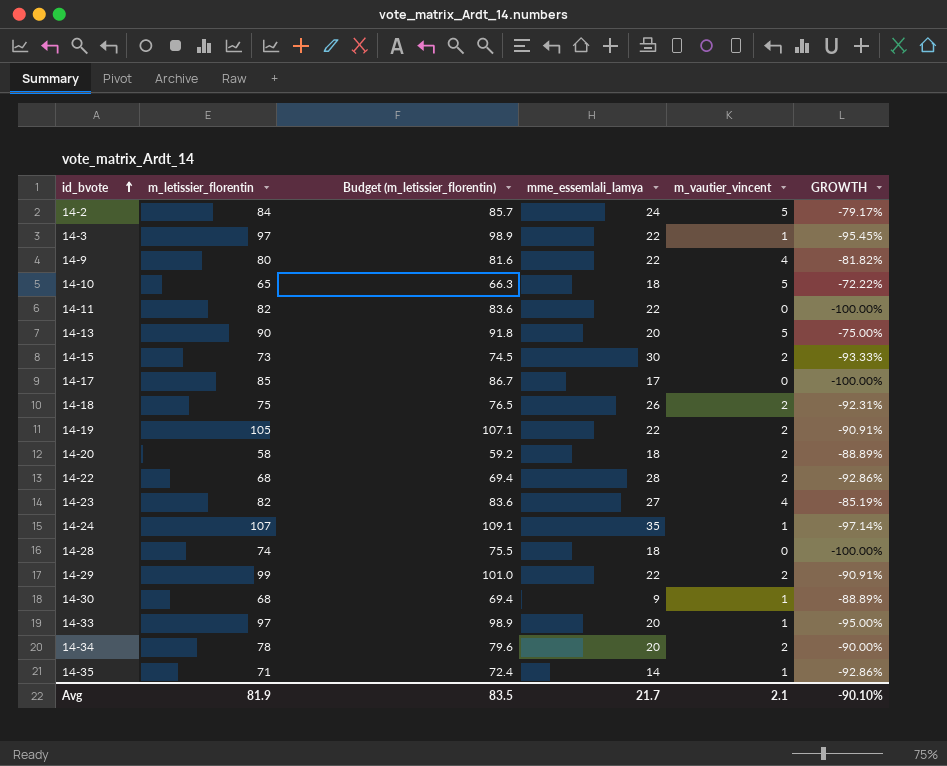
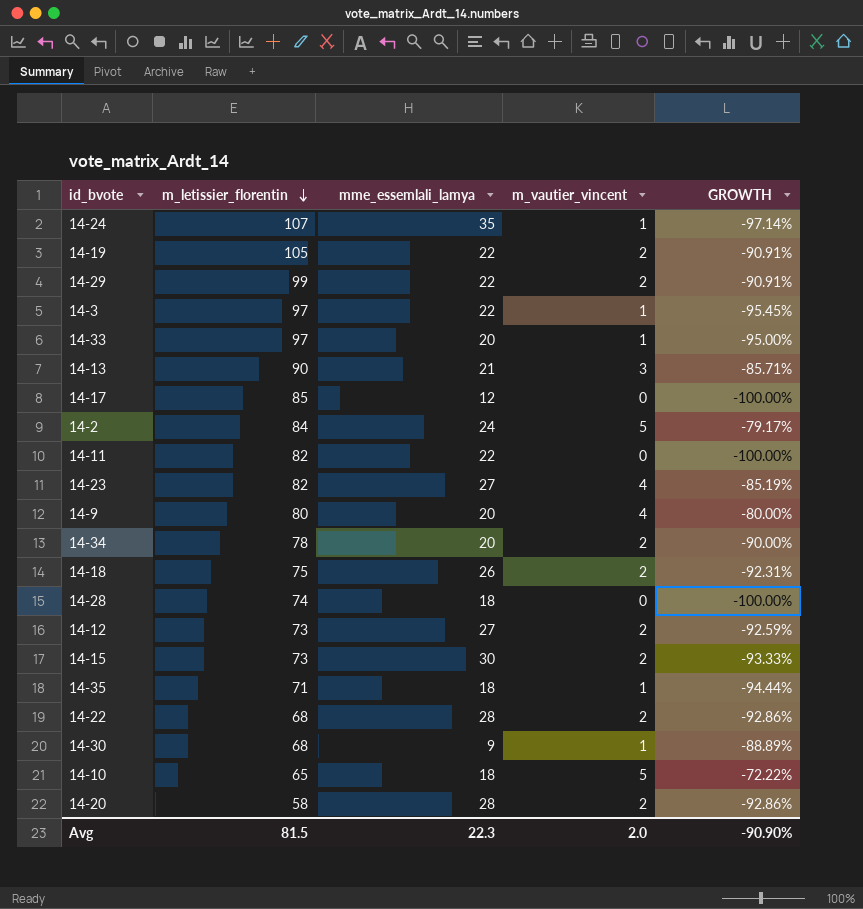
row order: id_bvote ascending -> m_letissier_florentin descending
column Budget (m_letissier_florentin) | formula: [m_letissier_florentin] * 1.02 -> none
14-13 | mme_essemlali_lamya: 20 -> 21
14-13 | m_vautier_vincent: 5 -> 3
14-13 | GROWTH: -75.00% -> -85.71%
14-17 | mme_essemlali_lamya: 17 -> 12
14-9 | mme_essemlali_lamya: 22 -> 20
14-9 | GROWTH: -81.82% -> -80.00%
row 14-12: none -> 73 | 27 | 2 | -92.59%
14-35 | mme_essemlali_lamya: 14 -> 18
14-35 | GROWTH: -92.86% -> -94.44%
14-20 | mme_essemlali_lamya: 18 -> 28
14-20 | GROWTH: -88.89% -> -92.86%
Avg | m_letissier_florentin: 81.9 -> 81.5
Avg | mme_essemlali_lamya: 21.7 -> 22.3
Avg | m_vautier_vincent: 2.1 -> 2.0
Avg | GROWTH: -90.10% -> -90.90%

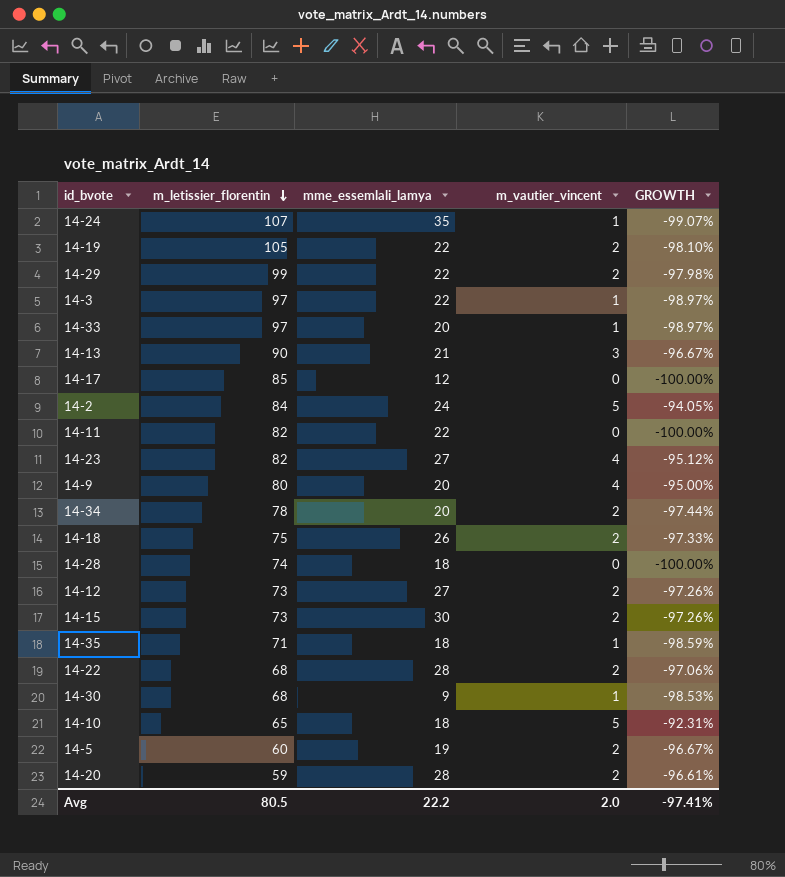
column GROWTH | formula: ([m_vautier_vincent] - [mme_essemlali_lamya]) / [mme_essemlali_lamya] -> ([m_vautier_vincent] - [m_letissier_florentin]) / [m_letissier_florentin]
row 14-5: none -> 60 | 19 | 2 | -96.67%
14-20 | m_letissier_florentin: 58 -> 59
Avg | m_letissier_florentin: 81.5 -> 80.5
Avg | mme_essemlali_lamya: 22.3 -> 22.2
Avg | GROWTH: -90.90% -> -97.41%

